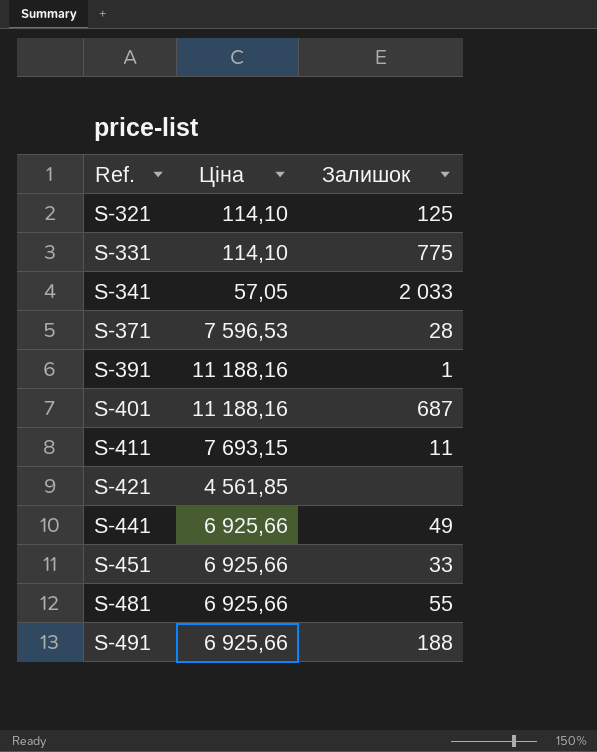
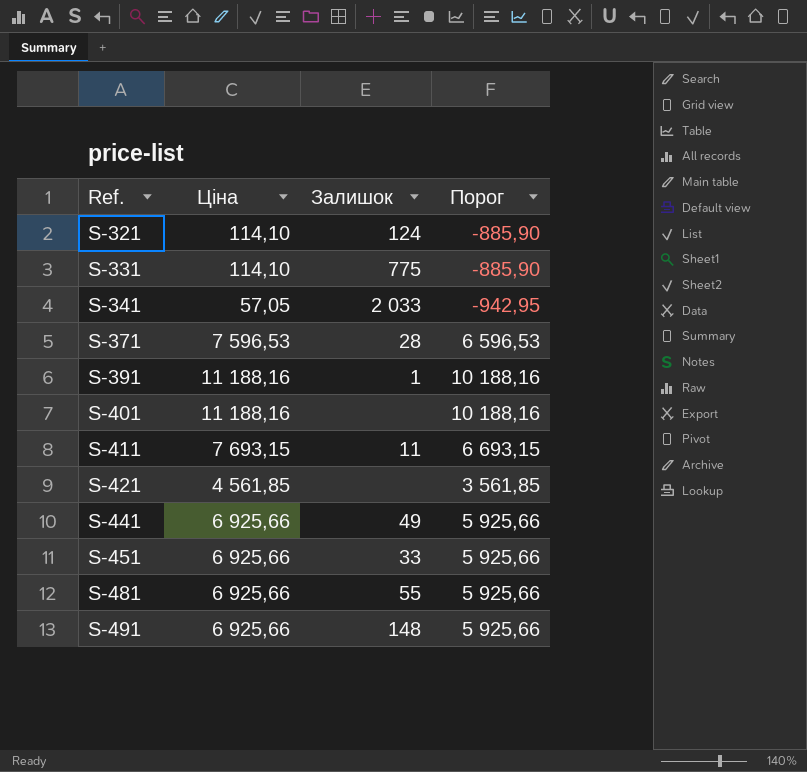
column Порог | formula: none -> [Ціна] - 1000
S-321 | Залишок: 125 -> 124
S-401 | Залишок: 687 -> none
S-491 | Залишок: 188 -> 148

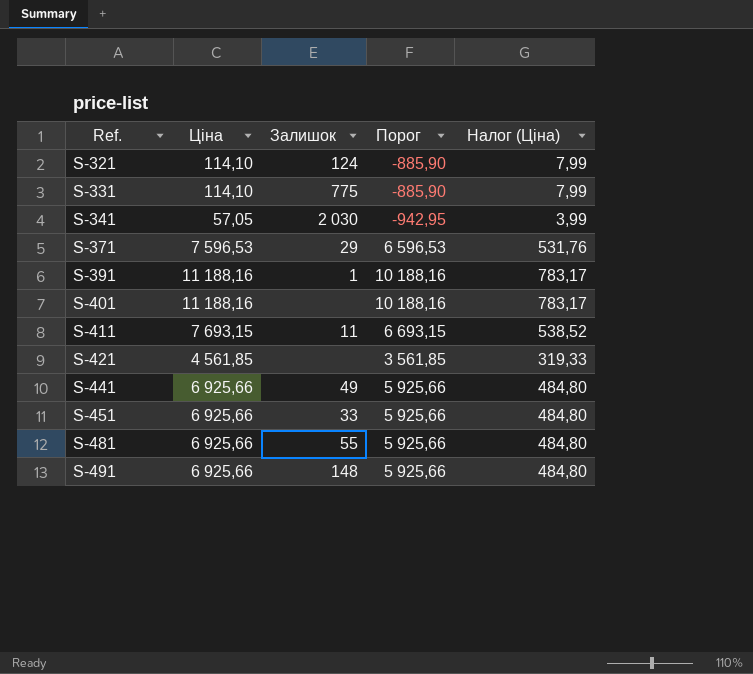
column Налог (Ціна) | formula: none -> [Ціна] * 0,07
S-341 | Залишок: 2 033 -> 2 030
S-371 | Залишок: 28 -> 29

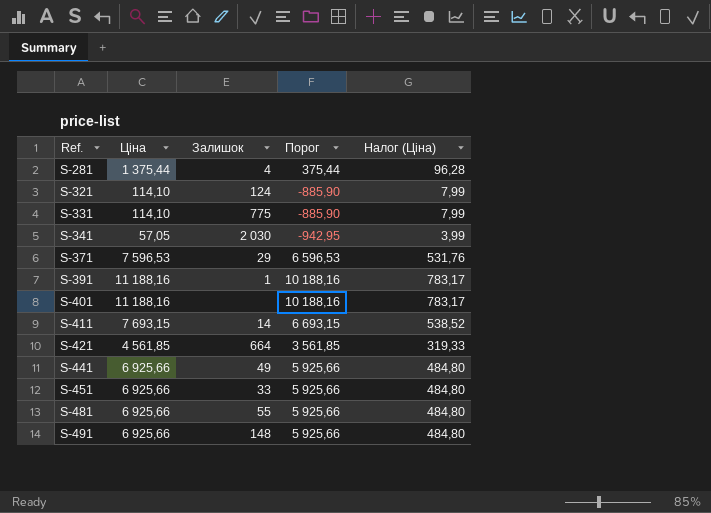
row S-281: none -> 1 375,44 | 4 | 375,44 | 96,28
S-411 | Залишок: 11 -> 14
S-421 | Залишок: none -> 664

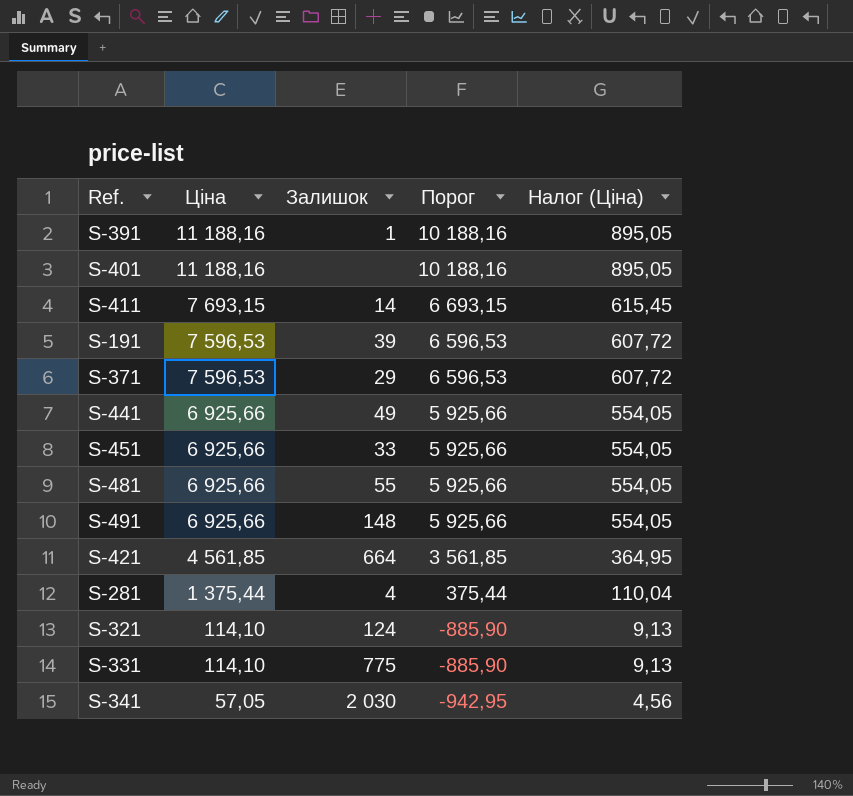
row order: Ref. ascending -> Ціна descending
column Налог (Ціна) | formula: [Ціна] * 0,07 -> [Ціна] * 0,08
row S-191: none -> 7 596,53 | 39 | 6 596,53 | 607,72

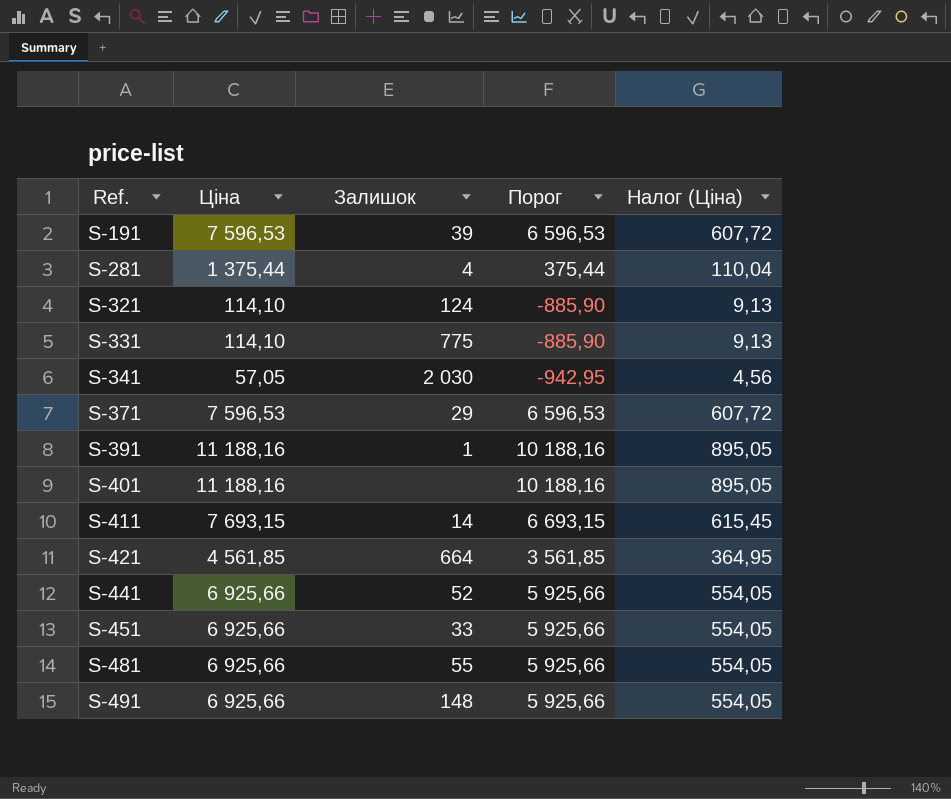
row order: Ціна descending -> Ref. ascending
S-441 | Залишок: 49 -> 52

